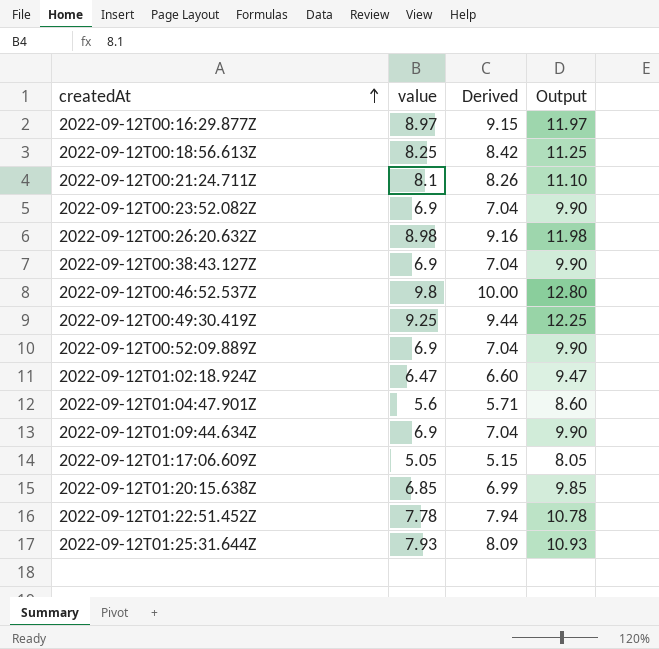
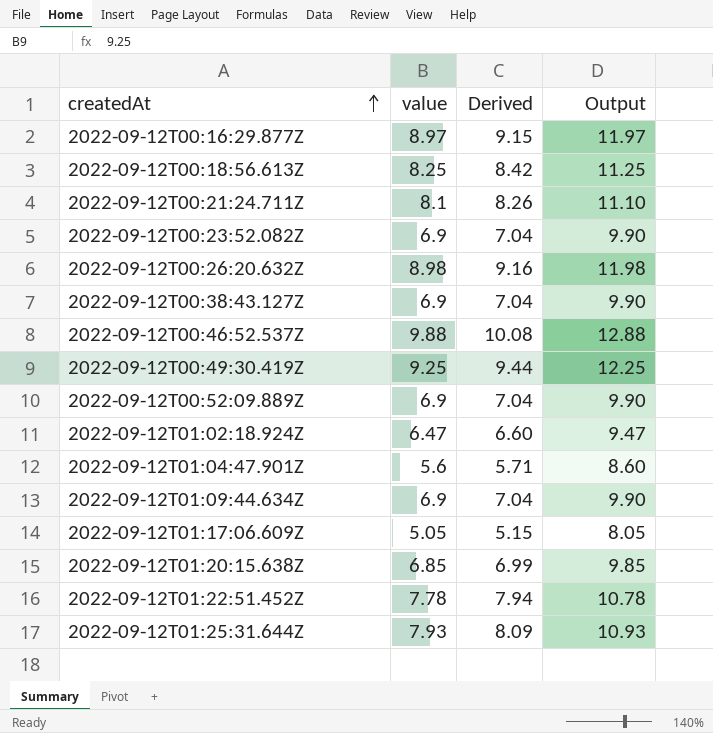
2022-09-12T00:46:52.537Z | value: 9.8 -> 9.88
2022-09-12T00:46:52.537Z | Derived: 10.00 -> 10.08
2022-09-12T00:46:52.537Z | Output: 12.80 -> 12.88

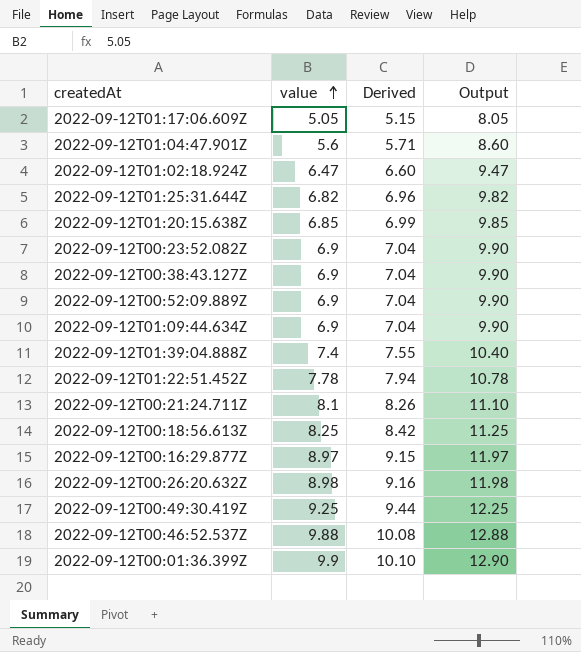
row order: createdAt ascending -> value ascending
2022-09-12T01:25:31.644Z | value: 7.93 -> 6.82
2022-09-12T01:25:31.644Z | Derived: 8.09 -> 6.96
2022-09-12T01:25:31.644Z | Output: 10.93 -> 9.82
row 2022-09-12T01:39:04.888Z: none -> 7.4 | 7.55 | 10.40
row 2022-09-12T00:01:36.399Z: none -> 9.9 | 10.10 | 12.90

